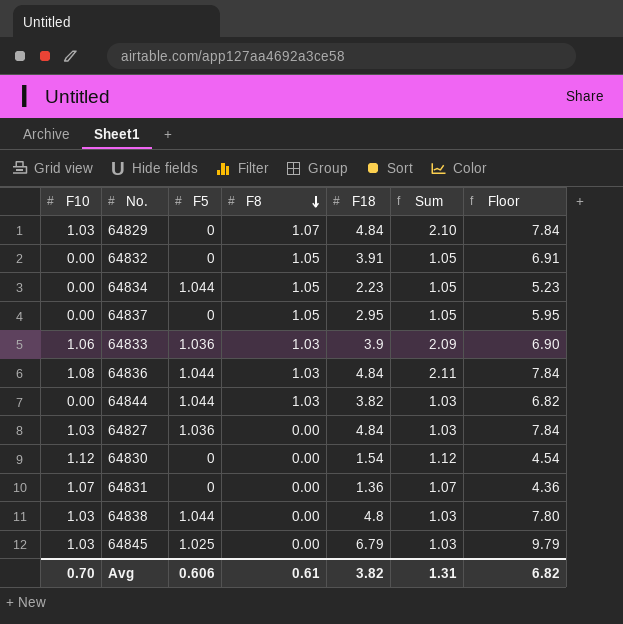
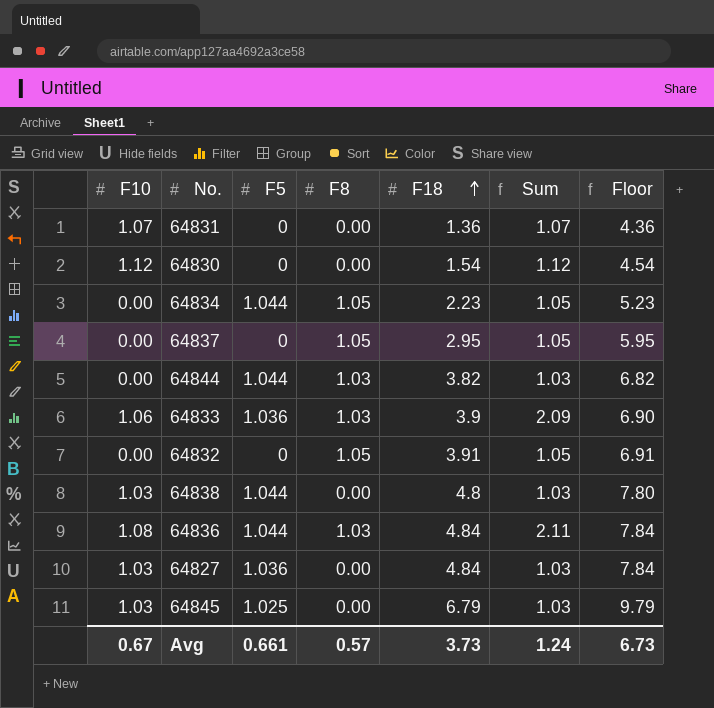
row order: F8 descending -> F18 ascending
row 64829: 1.03 | 0 | 1.07 | 4.84 | 2.10 | 7.84 -> none
Avg | F10: 0.70 -> 0.67
Avg | F5: 0.606 -> 0.661
Avg | F8: 0.61 -> 0.57
Avg | F18: 3.82 -> 3.73
Avg | Sum: 1.31 -> 1.24
Avg | Floor: 6.82 -> 6.73

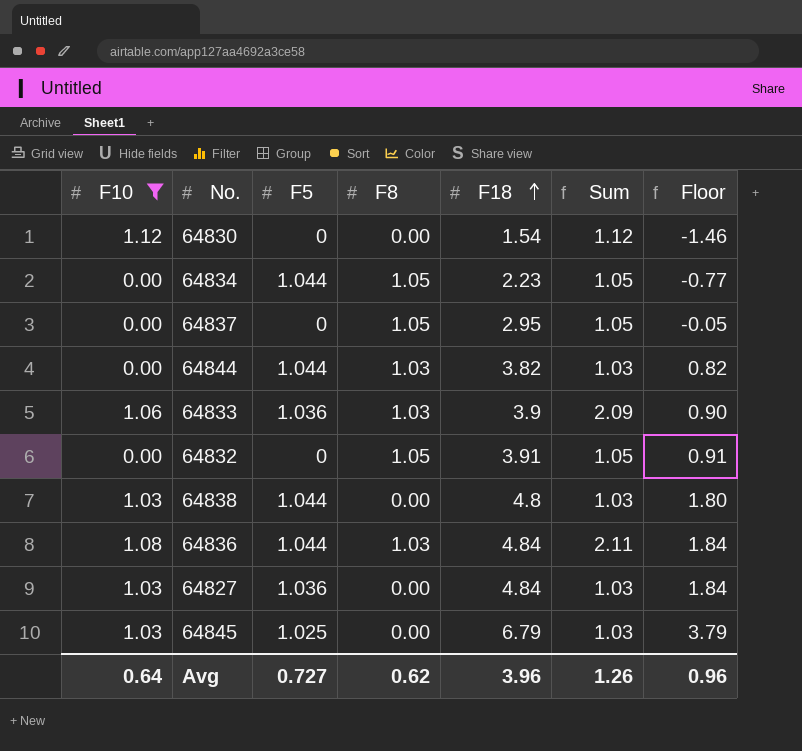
filter: none -> F10 != 1.07
column Floor | formula: [F18] + 3 -> [F18] - 3
Avg | F10: 0.67 -> 0.64
Avg | F5: 0.661 -> 0.727
Avg | F8: 0.57 -> 0.62
Avg | F18: 3.73 -> 3.96
Avg | Sum: 1.24 -> 1.26
Avg | Floor: 6.73 -> 0.96

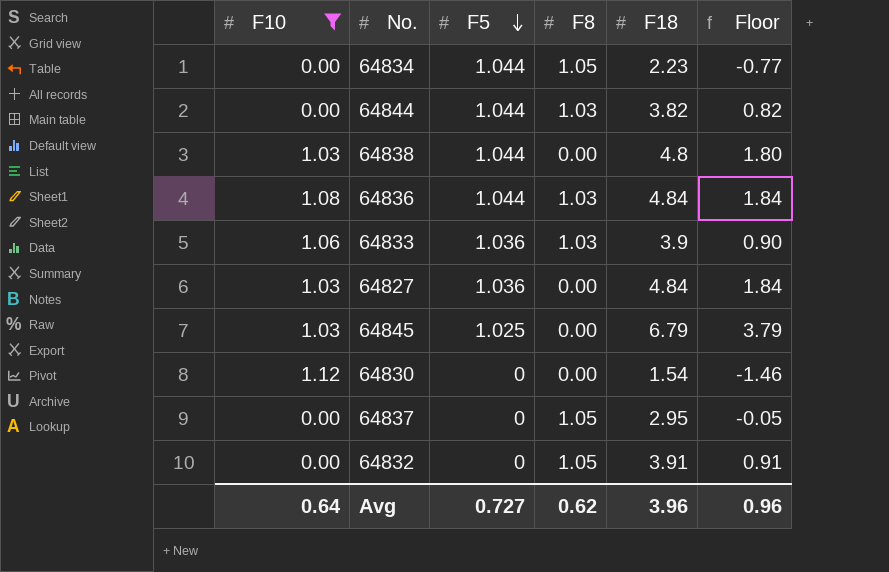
row order: F18 ascending -> F5 descending
column Sum | formula: [F10] + [F8] -> none

